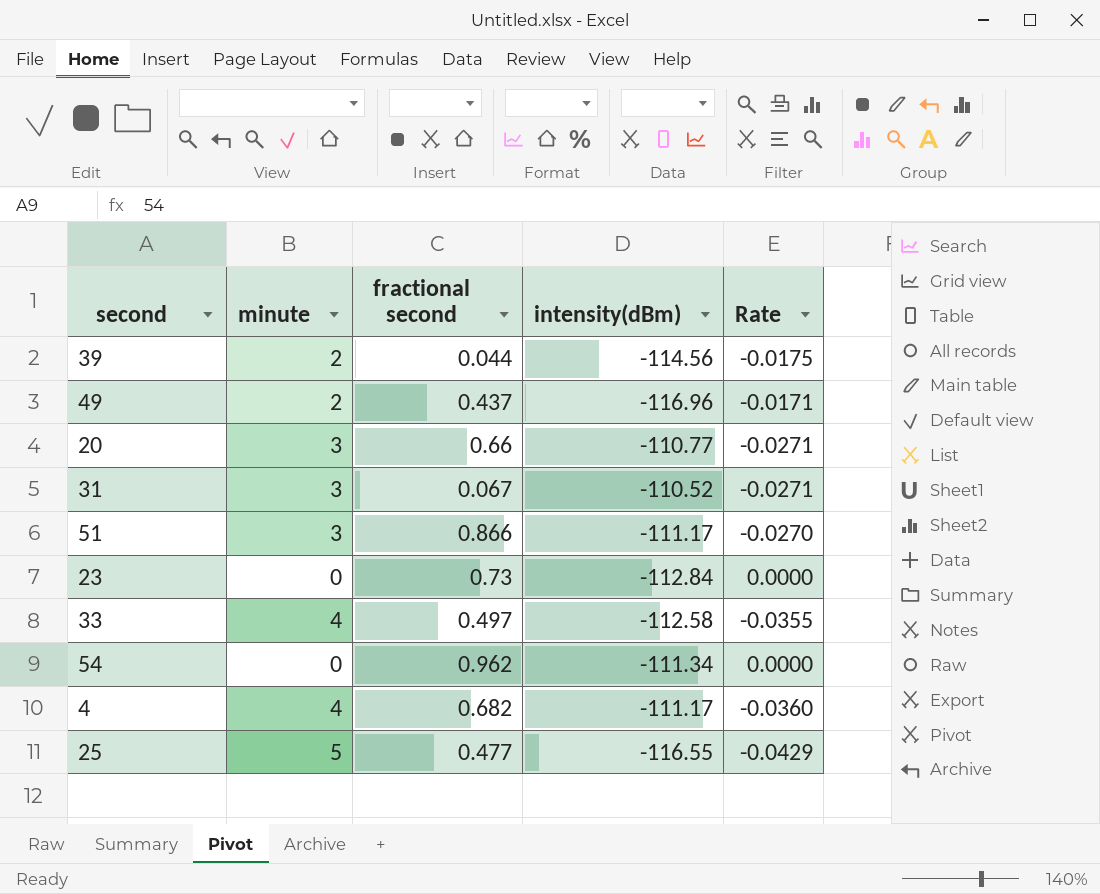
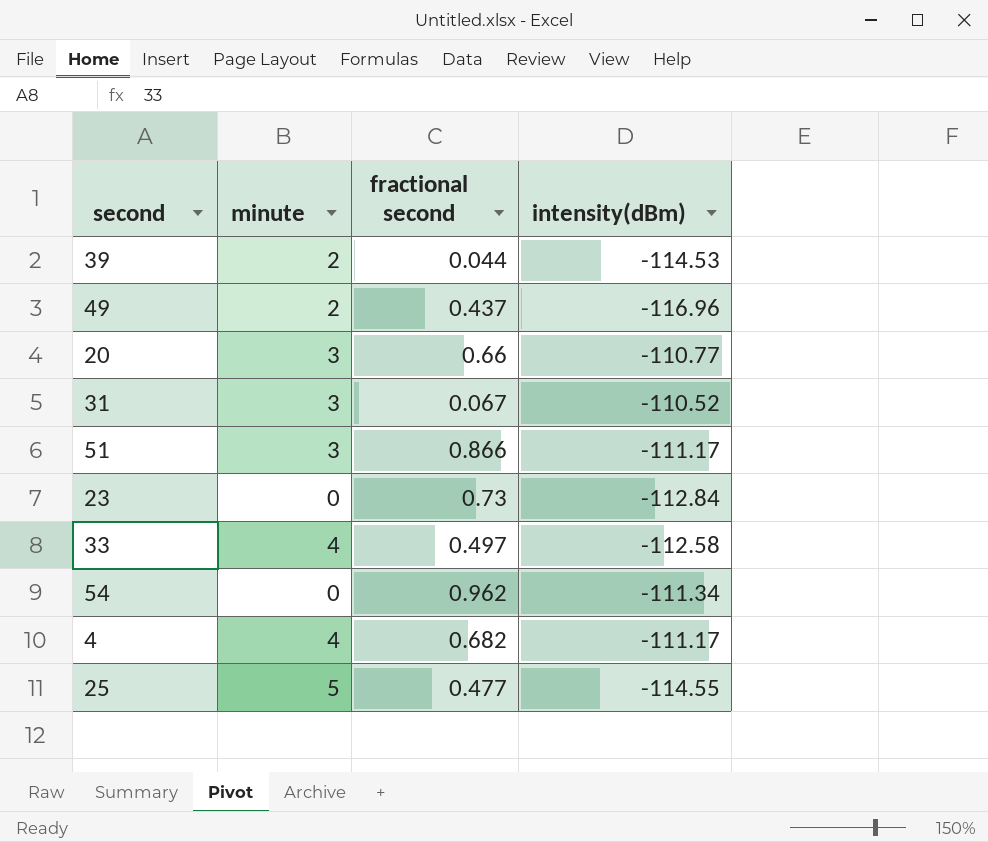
column Rate | formula: [minute] / [intensity(dBm)] -> none
39 | intensity(dBm): -114.56 -> -114.53
25 | intensity(dBm): -116.55 -> -114.55

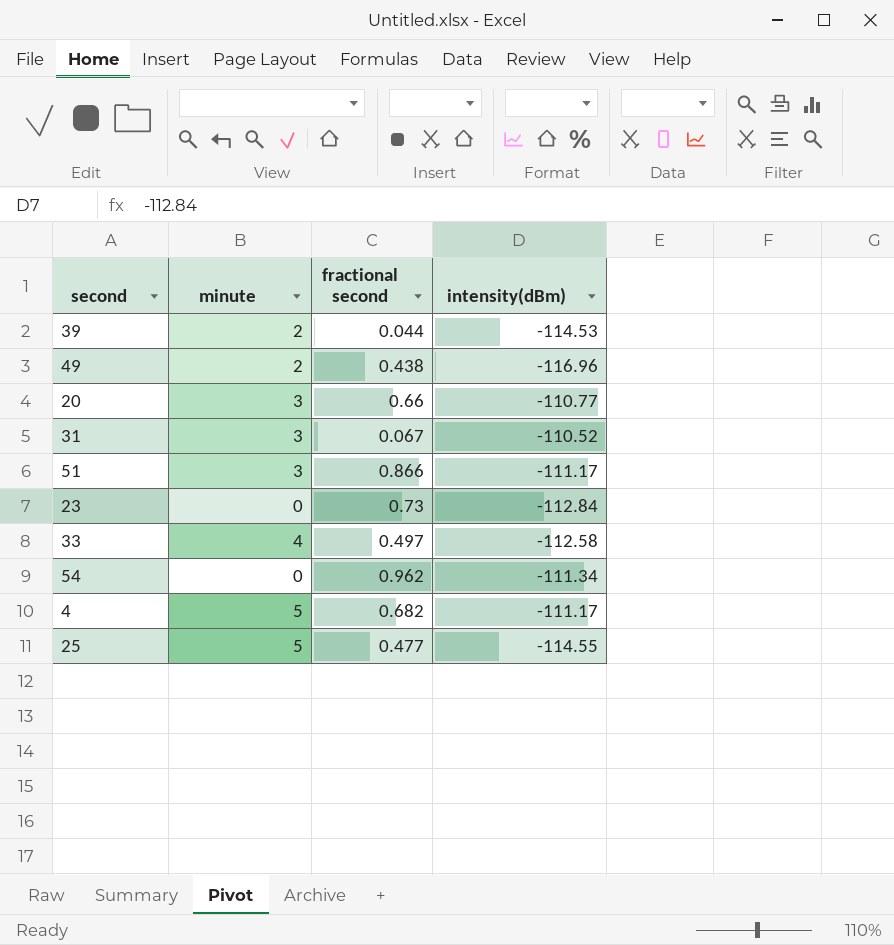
49 | fractional second: 0.437 -> 0.438
4 | minute: 4 -> 5

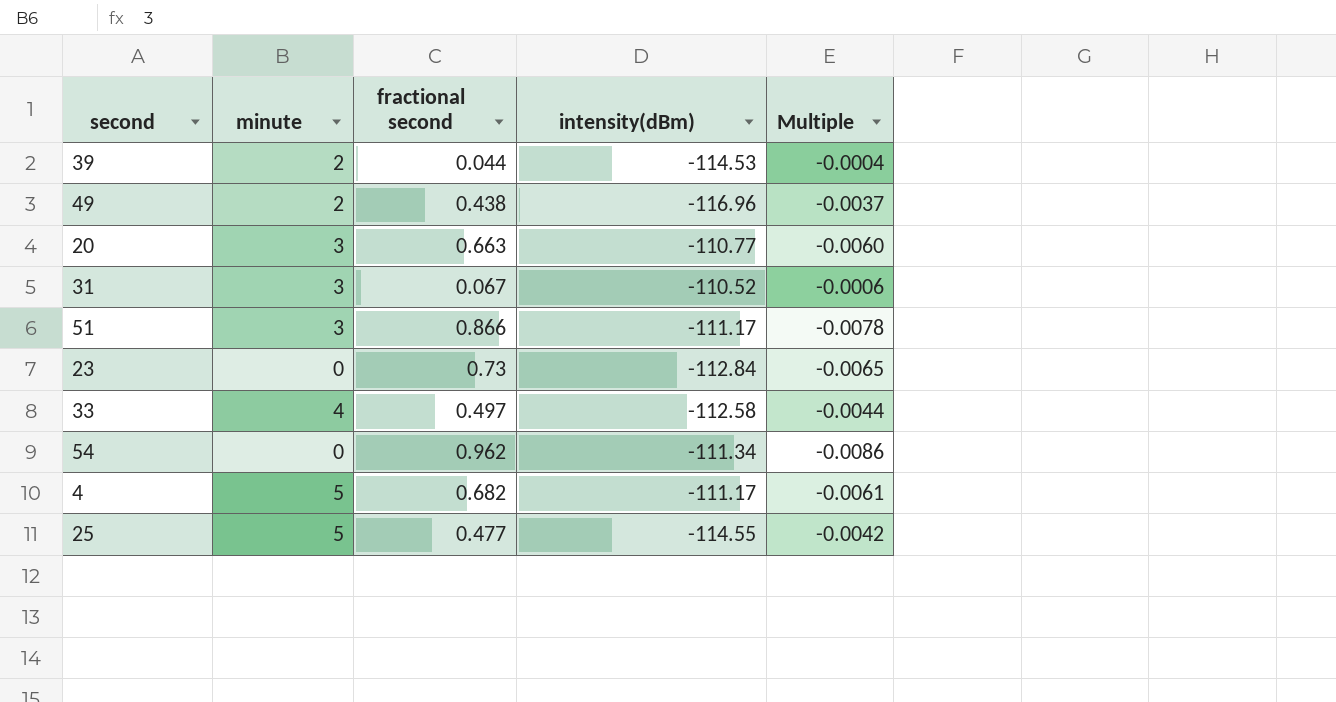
column Multiple | formula: none -> [fractional second] / [intensity(dBm)]
20 | fractional second: 0.66 -> 0.663

